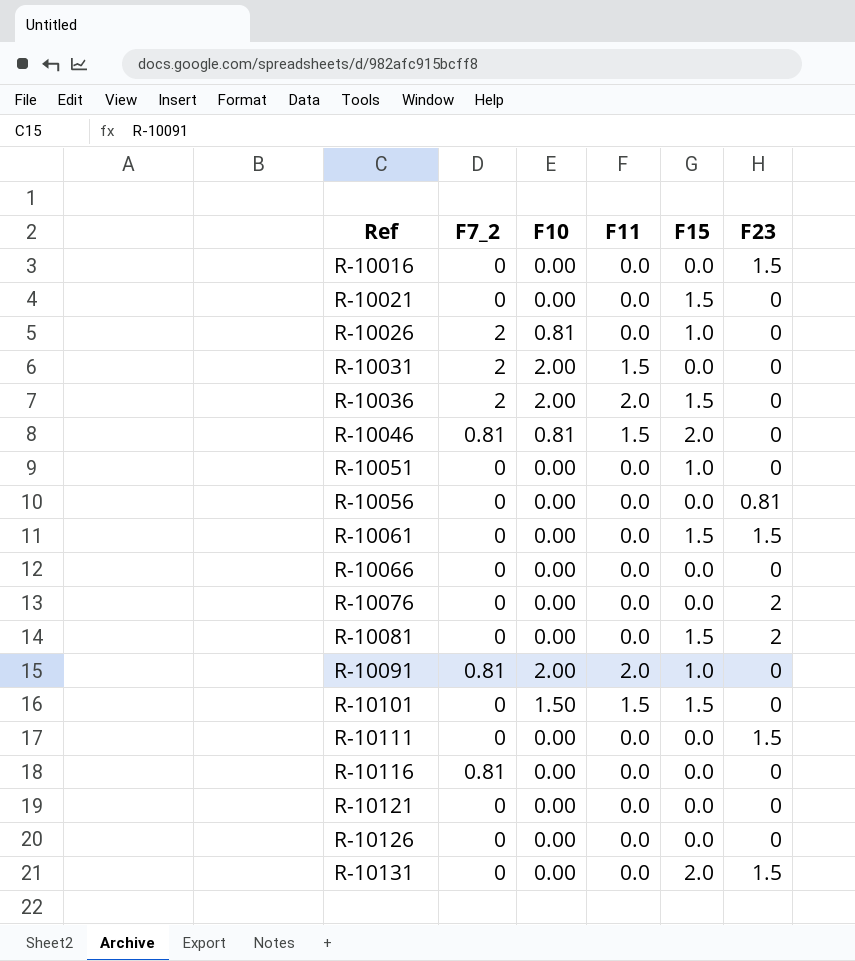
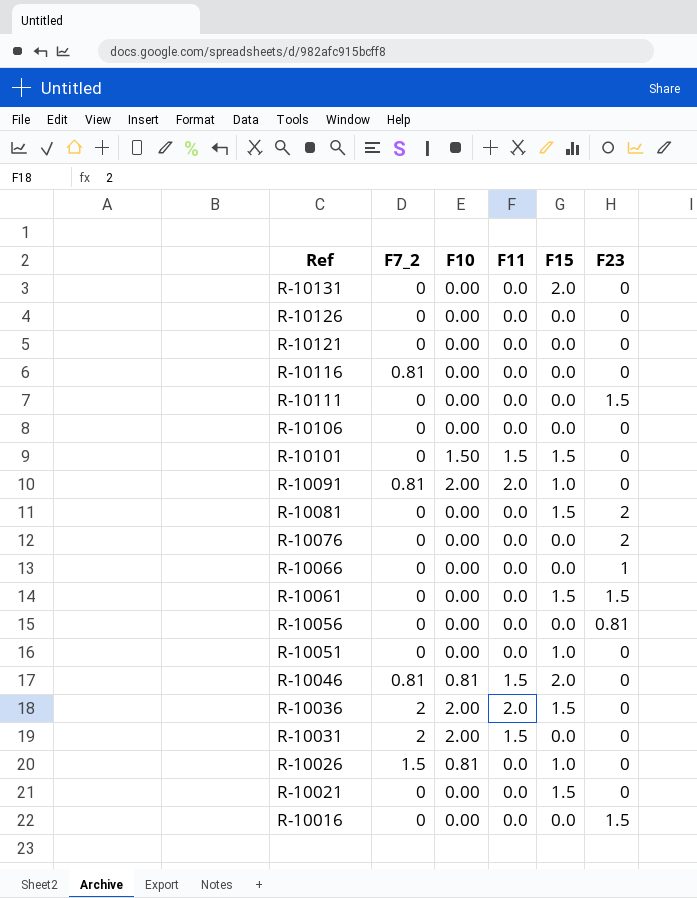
row order: Ref ascending -> Ref descending
R-10131 | F23: 1.5 -> 0
row R-10106: none -> 0 | 0.00 | 0.0 | 0.0 | 0
R-10066 | F23: 0 -> 1
R-10026 | F7_2: 2 -> 1.5

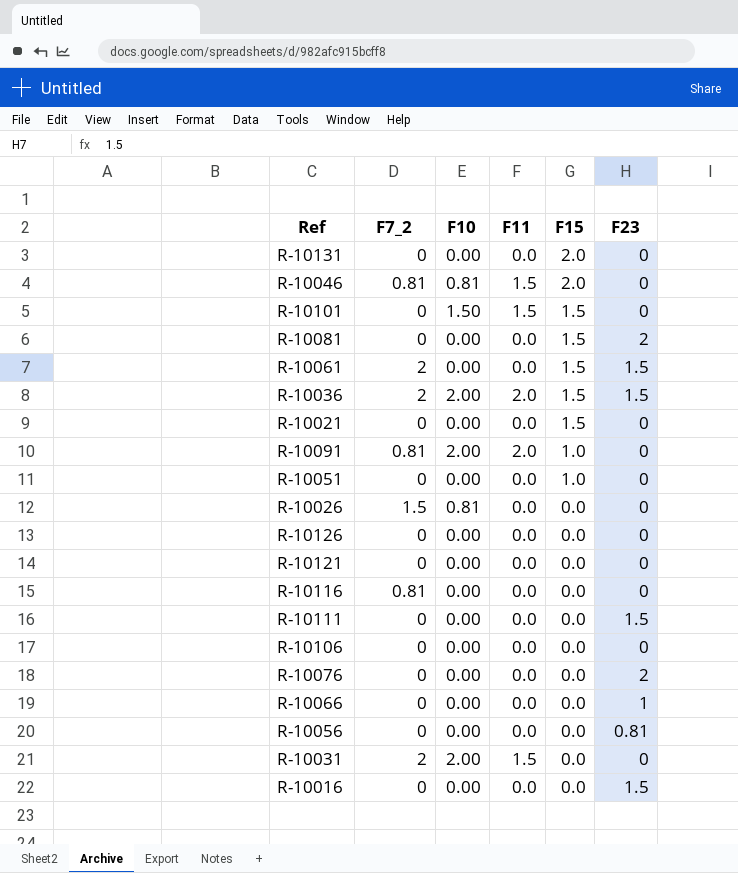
row order: Ref descending -> F15 descending
R-10061 | F7_2: 0 -> 2
R-10036 | F23: 0 -> 1.5
R-10026 | F15: 1.0 -> 0.0

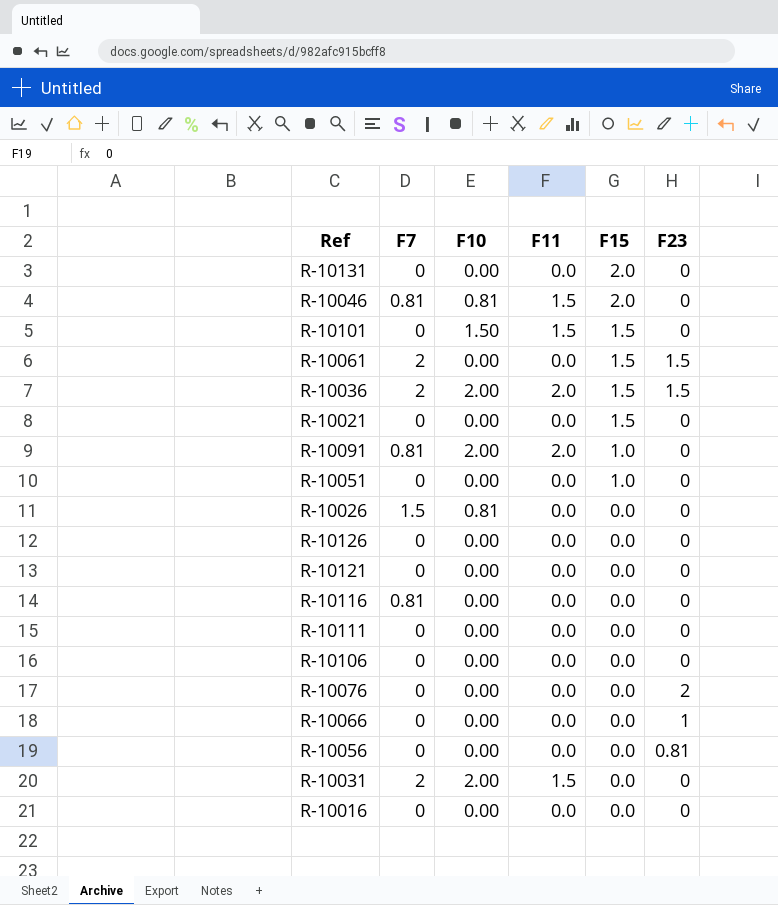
column name: F7_2 -> F7
row R-10081: 0 | 0.00 | 0.0 | 1.5 | 2 -> none
R-10111 | F23: 1.5 -> 0
R-10016 | F23: 1.5 -> 0

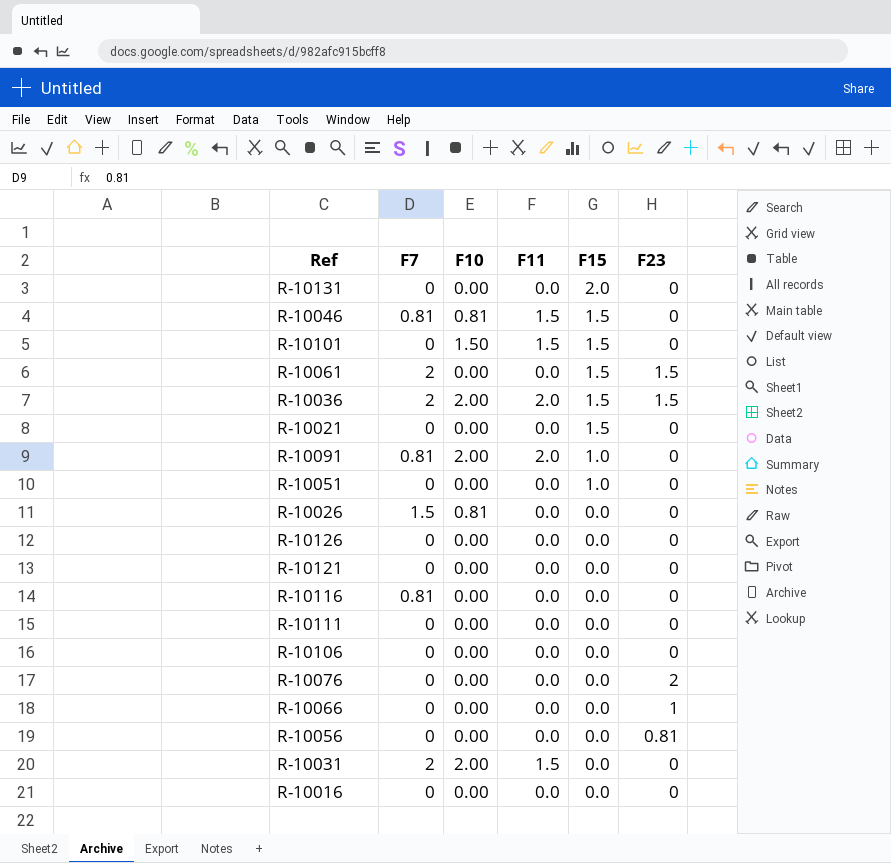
R-10046 | F15: 2.0 -> 1.5

